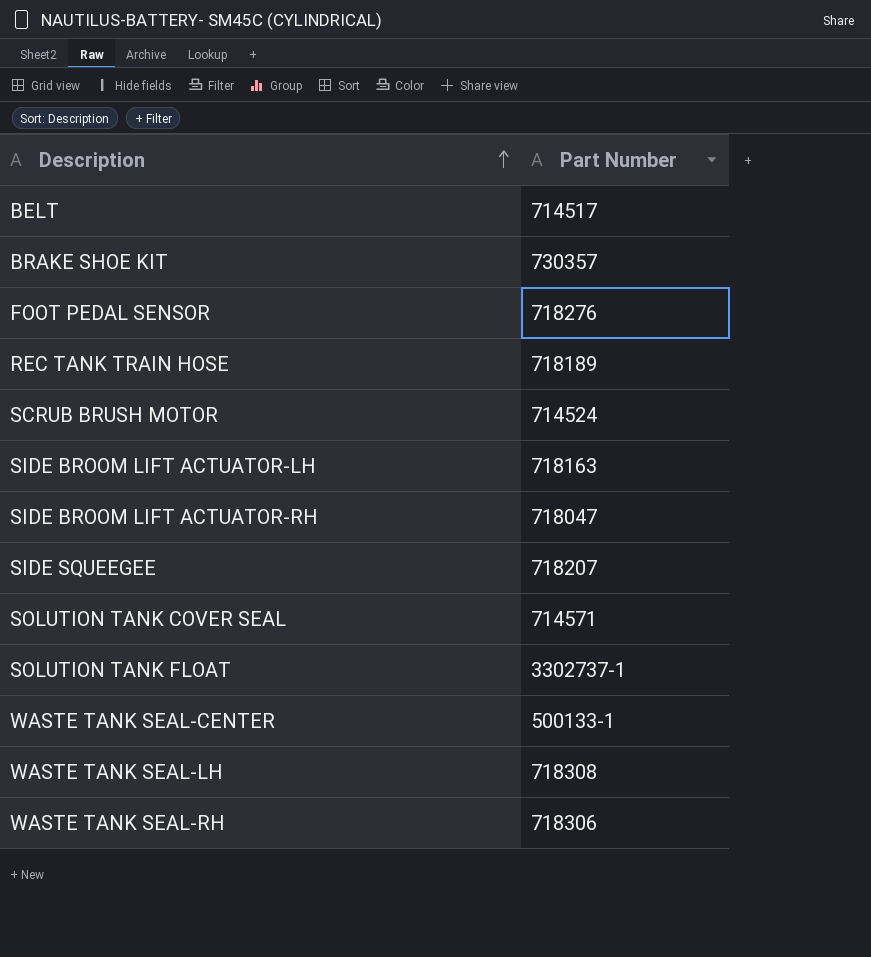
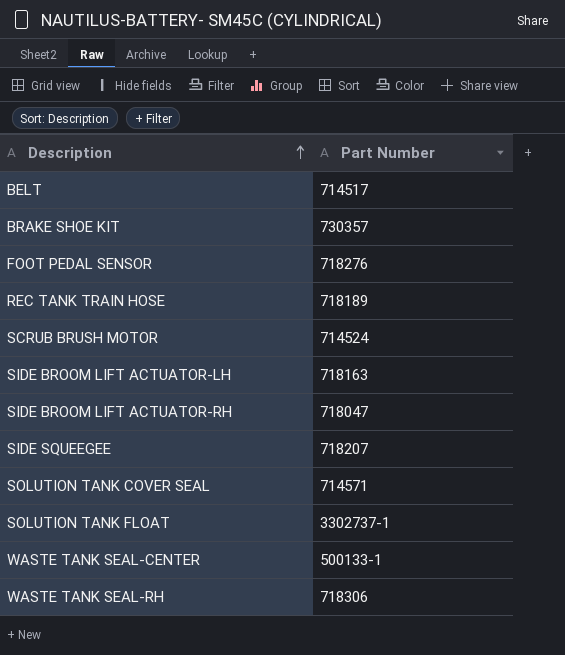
row WASTE TANK SEAL-LH: 718308 -> none

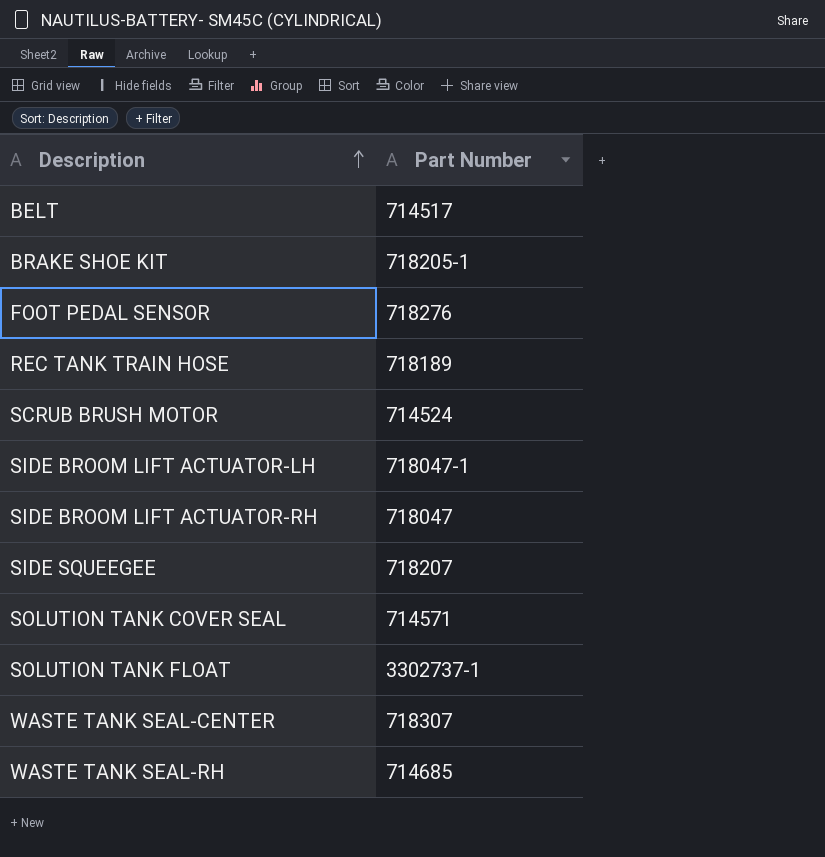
BRAKE SHOE KIT | Part Number: 730357 -> 718205-1
SIDE BROOM LIFT ACTUATOR-LH | Part Number: 718163 -> 718047-1
WASTE TANK SEAL-CENTER | Part Number: 500133-1 -> 718307
WASTE TANK SEAL-RH | Part Number: 718306 -> 714685

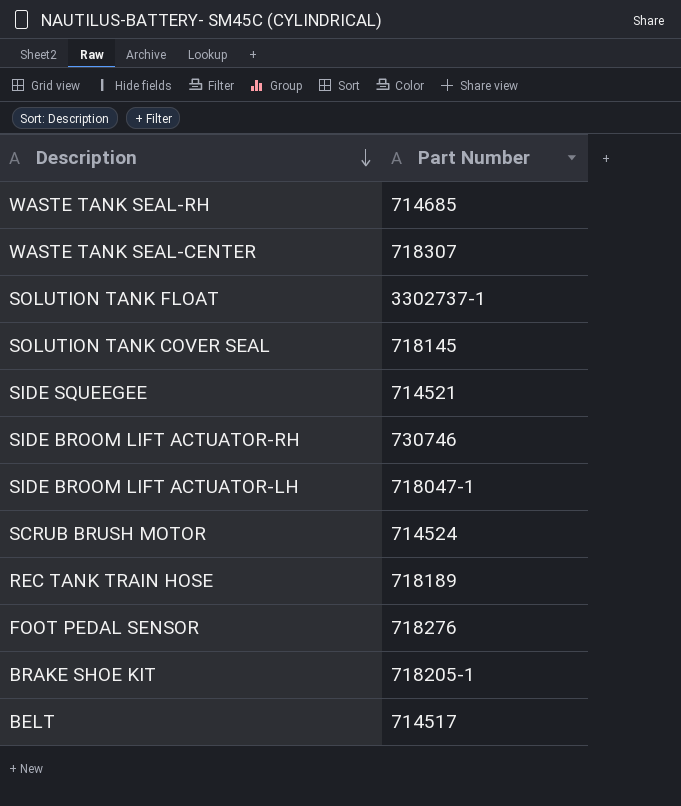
row order: Description ascending -> Description descending
SOLUTION TANK COVER SEAL | Part Number: 714571 -> 718145
SIDE SQUEEGEE | Part Number: 718207 -> 714521
SIDE BROOM LIFT ACTUATOR-RH | Part Number: 718047 -> 730746

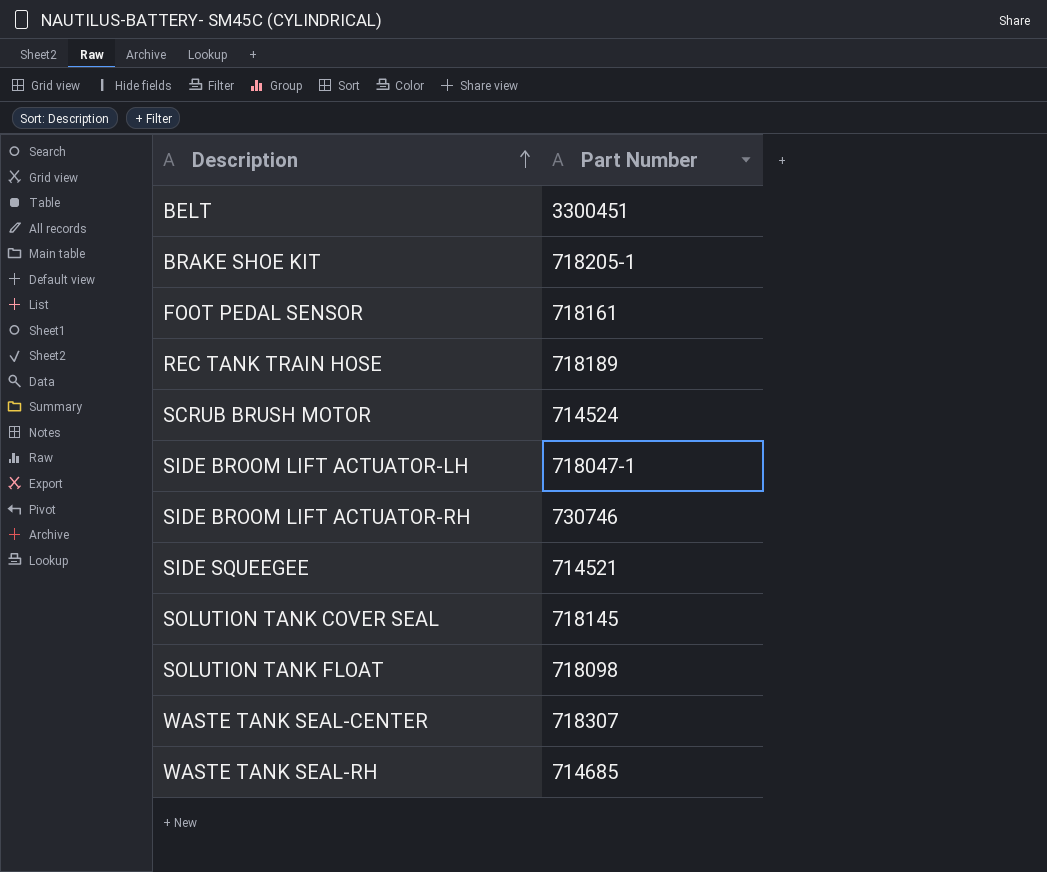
row order: Description descending -> Description ascending
BELT | Part Number: 714517 -> 3300451
FOOT PEDAL SENSOR | Part Number: 718276 -> 718161
SOLUTION TANK FLOAT | Part Number: 3302737-1 -> 718098

